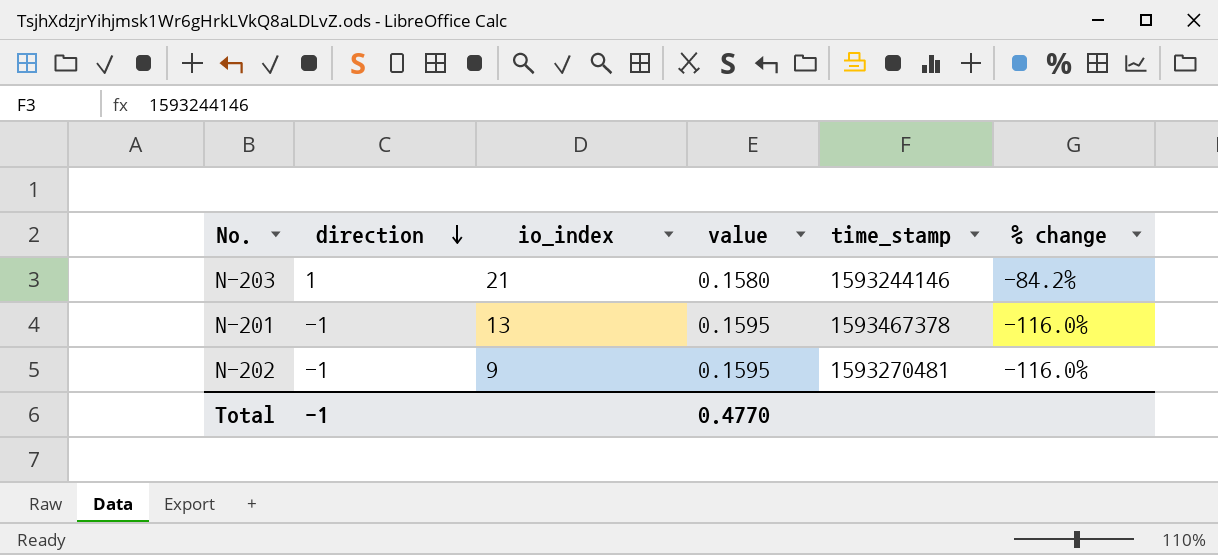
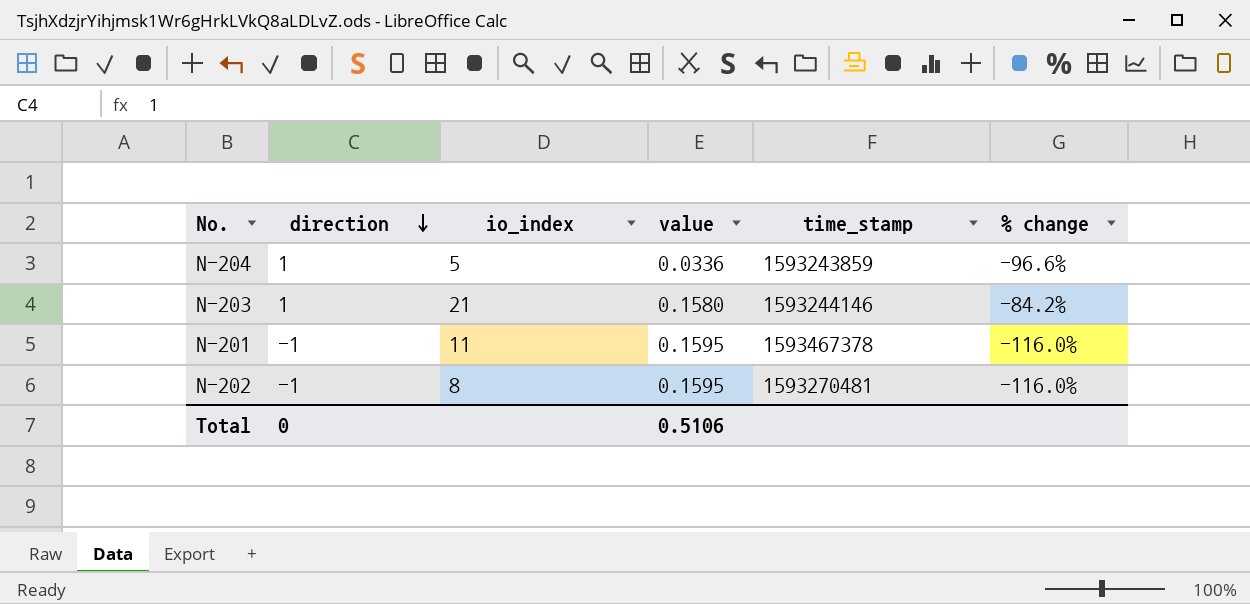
row N-204: none -> 1 | 5 | 0.0336 | 1593243859 | -96.6%
N-201 | io_index: 13 -> 11
N-202 | io_index: 9 -> 8
Total | direction: -1 -> 0
Total | value: 0.4770 -> 0.5106

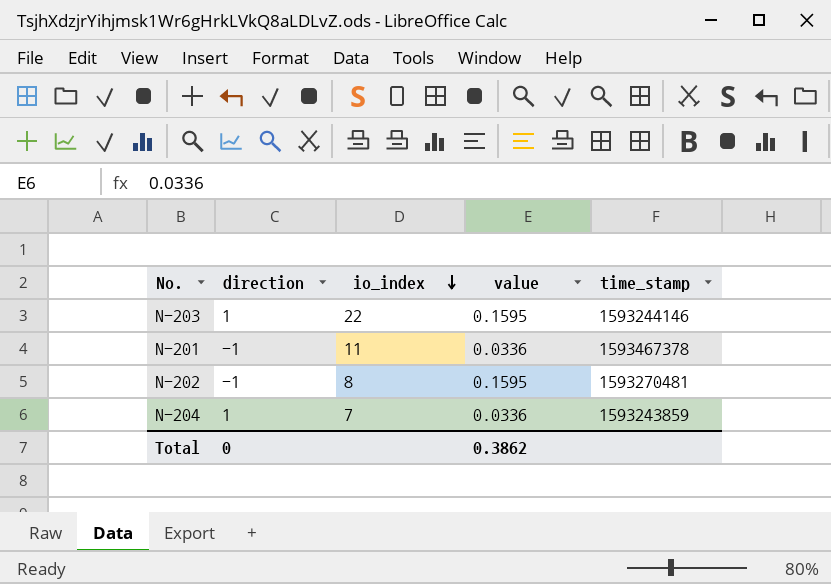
row order: direction descending -> io_index descending
column % change | formula: ([value] - [direction]) / [direction] -> none
N-203 | io_index: 21 -> 22
N-203 | value: 0.1580 -> 0.1595
N-201 | value: 0.1595 -> 0.0336
N-204 | io_index: 5 -> 7
Total | value: 0.5106 -> 0.3862

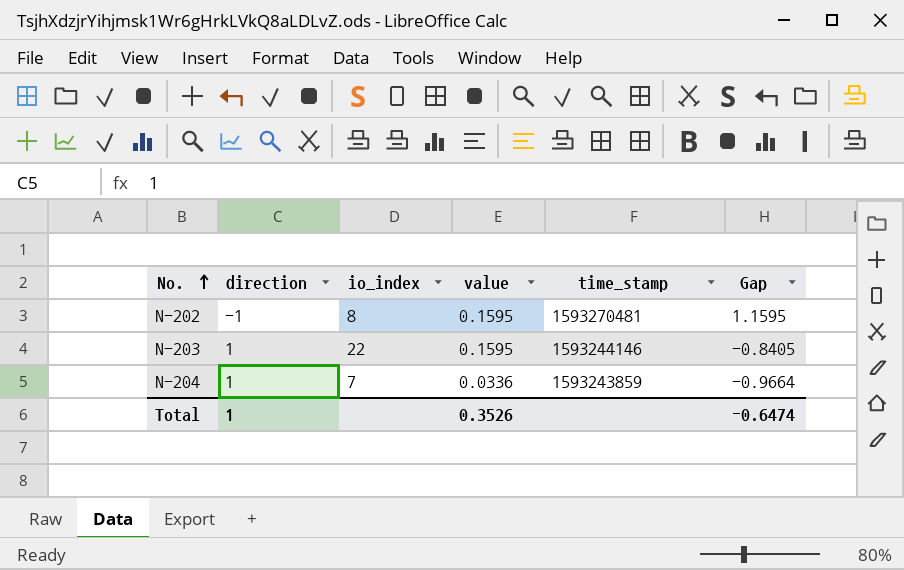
row order: io_index descending -> No. ascending
column Gap | formula: none -> [value] - [direction]
row N-201: -1 | 11 | 0.0336 | 1593467378 -> none
Total | direction: 0 -> 1
Total | value: 0.3862 -> 0.3526

